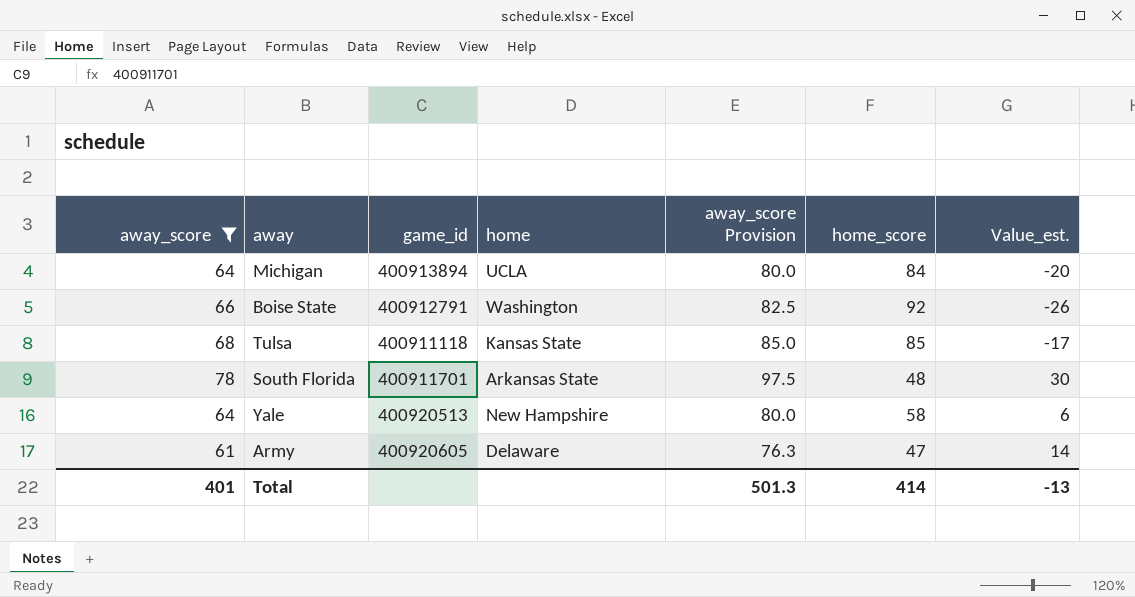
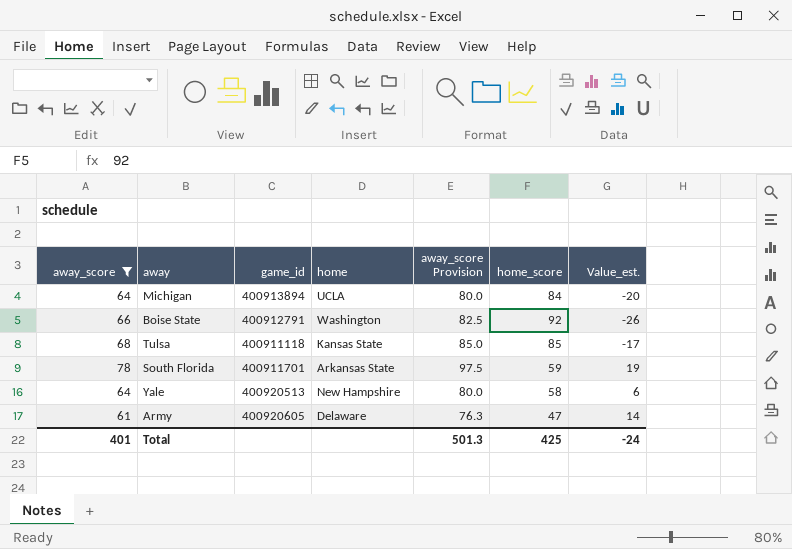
South Florida | home_score: 48 -> 59
South Florida | Value_est.: 30 -> 19
Total | home_score: 414 -> 425
Total | Value_est.: -13 -> -24

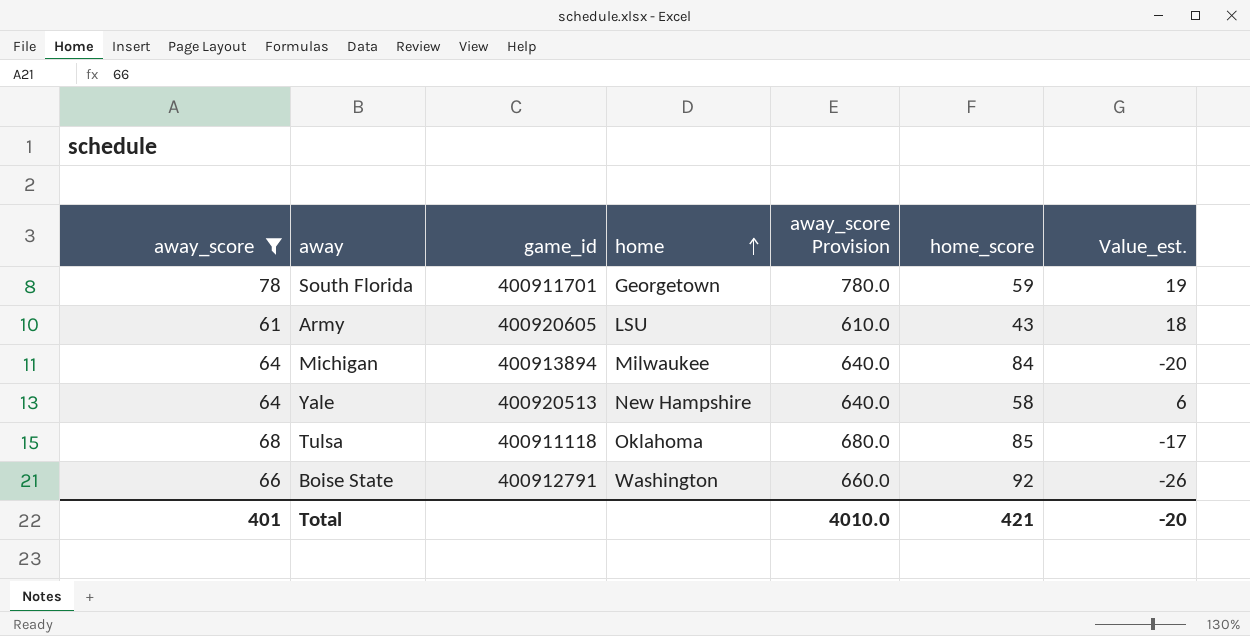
row order: none -> home ascending
column away_score Provision | formula: [away_score] * 1.25 -> [away_score] * 10
South Florida | home: Arkansas State -> Georgetown
Army | home: Delaware -> LSU
Army | home_score: 47 -> 43
Army | Value_est.: 14 -> 18
Michigan | home: UCLA -> Milwaukee
Tulsa | home: Kansas State -> Oklahoma
Total | away_score Provision: 501.3 -> 4010.0
Total | home_score: 425 -> 421
Total | Value_est.: -24 -> -20

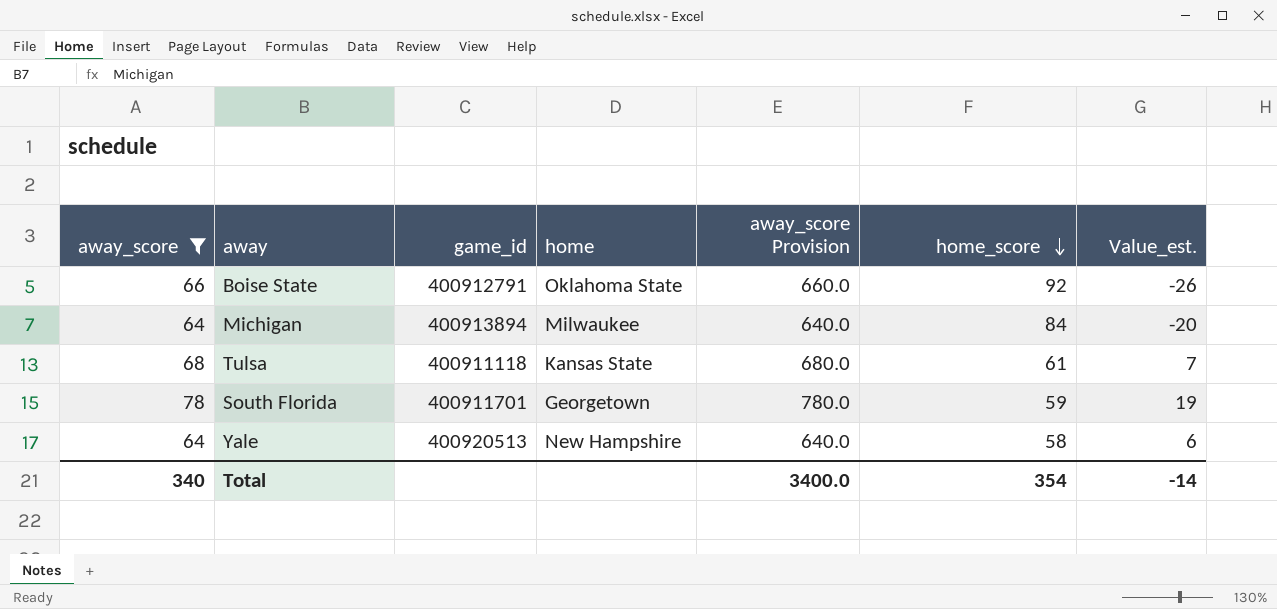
row order: home ascending -> home_score descending
row Army: 61 | 400920605 | LSU | 610.0 | 43 | 18 -> none
Boise State | home: Washington -> Oklahoma State
Tulsa | home: Oklahoma -> Kansas State
Tulsa | home_score: 85 -> 61
Tulsa | Value_est.: -17 -> 7
Total | away_score: 401 -> 340
Total | away_score Provision: 4010.0 -> 3400.0
Total | home_score: 421 -> 354
Total | Value_est.: -20 -> -14

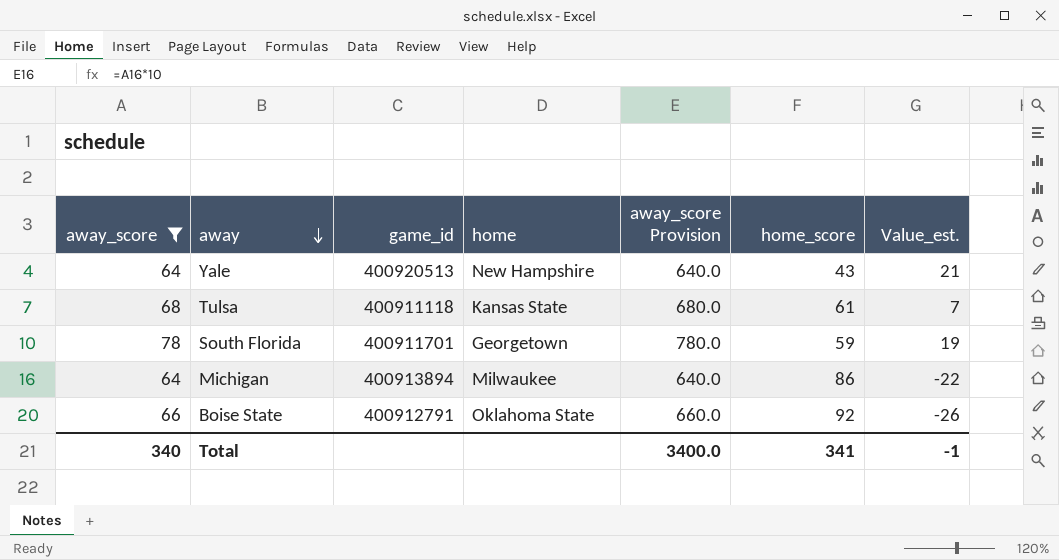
row order: home_score descending -> away descending
Yale | home_score: 58 -> 43
Yale | Value_est.: 6 -> 21
Michigan | home_score: 84 -> 86
Michigan | Value_est.: -20 -> -22
Total | home_score: 354 -> 341
Total | Value_est.: -14 -> -1

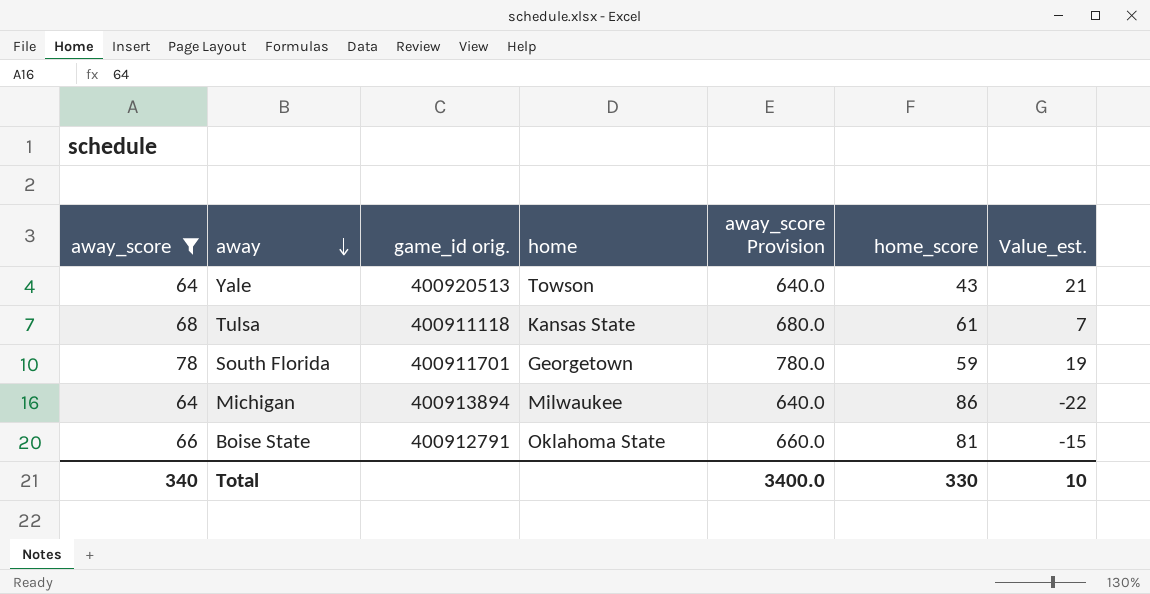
column name: game_id -> game_id orig.
Yale | home: New Hampshire -> Towson
Boise State | home_score: 92 -> 81
Boise State | Value_est.: -26 -> -15
Total | home_score: 341 -> 330
Total | Value_est.: -1 -> 10

